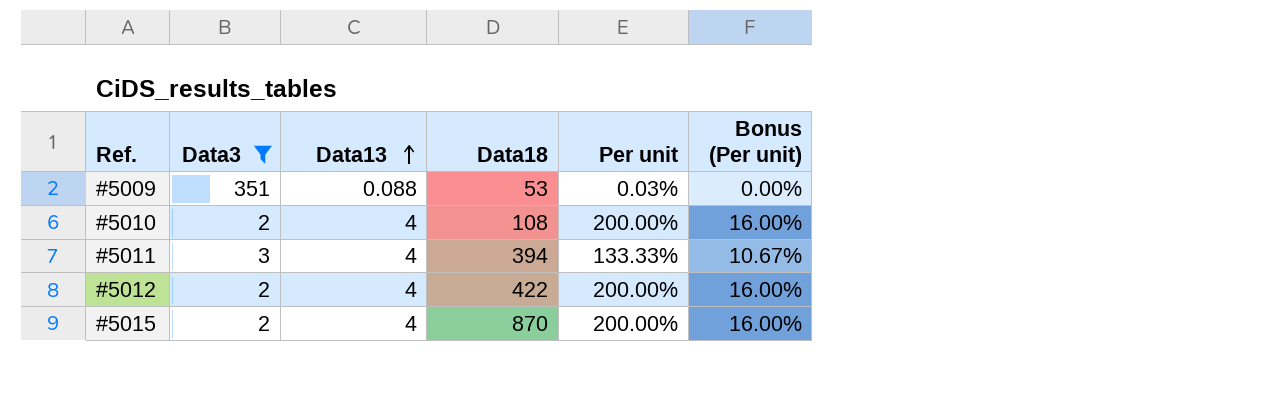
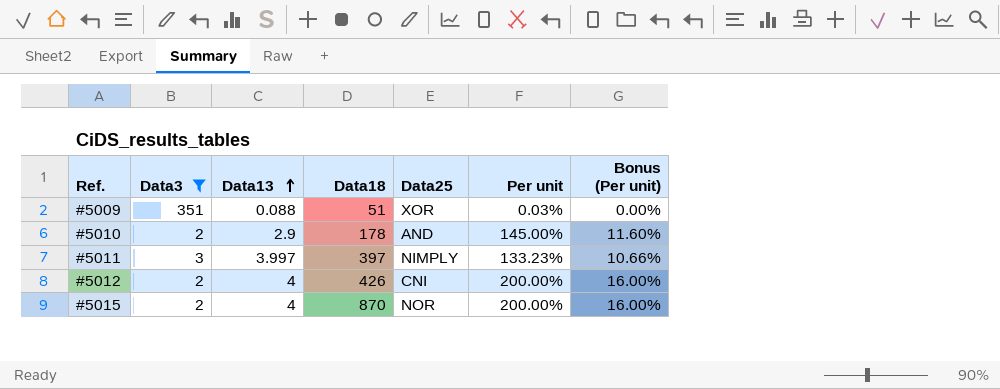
column Data25 | position: none -> 5
#5009 | Data18: 53 -> 51
#5010 | Data13: 4 -> 2.9
#5010 | Data18: 108 -> 178
#5010 | Per unit: 200.00% -> 145.00%
#5010 | Bonus (Per unit): 16.00% -> 11.60%
#5011 | Data13: 4 -> 3.997
#5011 | Data18: 394 -> 397
#5011 | Per unit: 133.33% -> 133.23%
#5011 | Bonus (Per unit): 10.67% -> 10.66%
#5012 | Data18: 422 -> 426

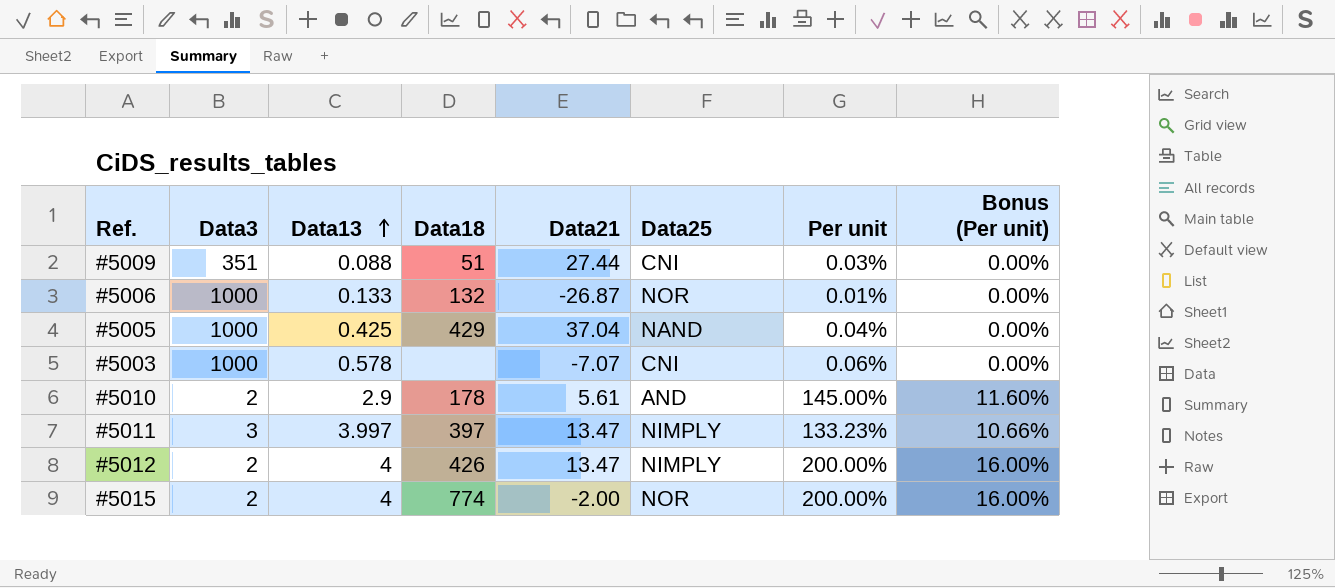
filter: Data3 != 1000 -> none
column Data21 | position: none -> 5
#5009 | Data25: XOR -> CNI
#5012 | Data25: CNI -> NIMPLY
#5015 | Data18: 870 -> 774

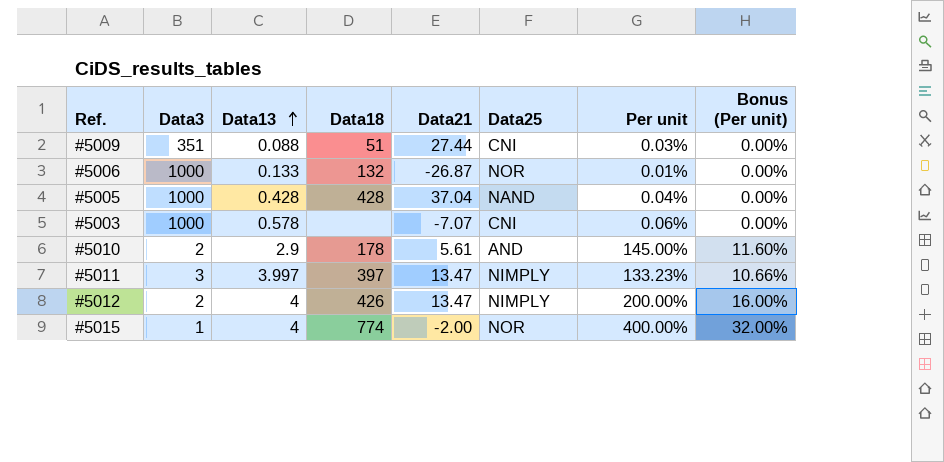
#5005 | Data13: 0.425 -> 0.428
#5005 | Data18: 429 -> 428
#5015 | Data3: 2 -> 1
#5015 | Per unit: 200.00% -> 400.00%
#5015 | Bonus (Per unit): 16.00% -> 32.00%

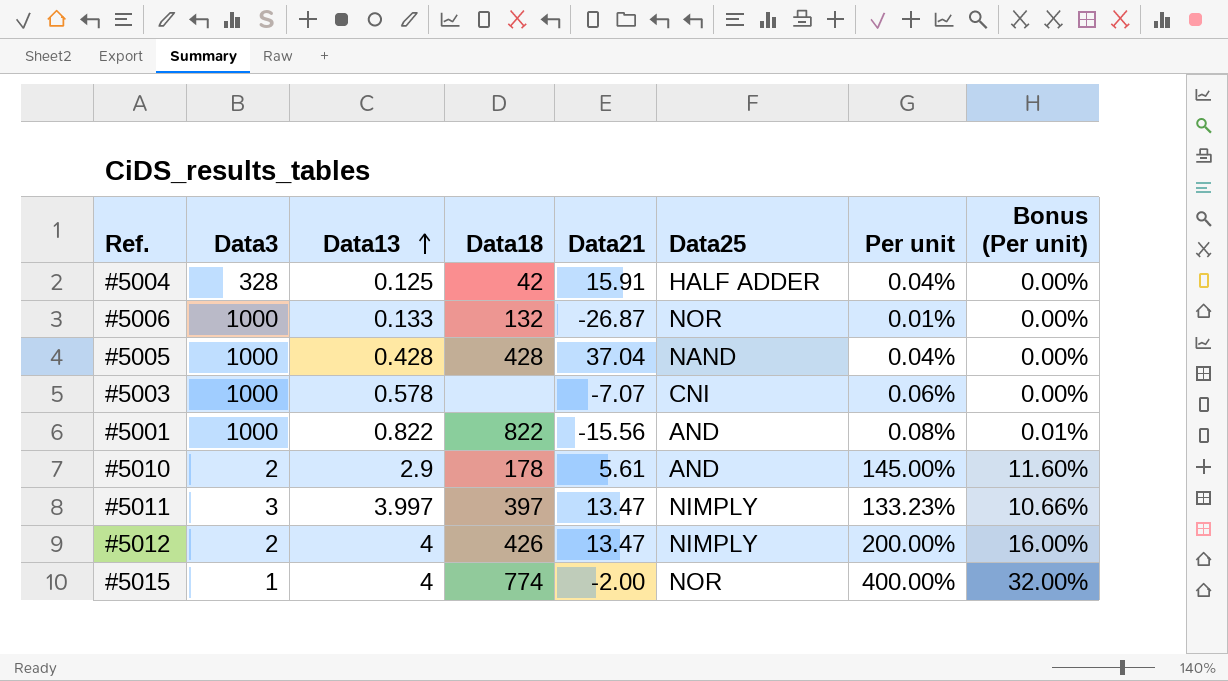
row #5009: 351 | 0.088 | 51 | 27.44 | CNI | 0.03% | 0.00% -> none
row #5004: none -> 328 | 0.125 | 42 | 15.91 | HALF ADDER | 0.04% | 0.00%
row #5001: none -> 1000 | 0.822 | 822 | -15.56 | AND | 0.08% | 0.01%

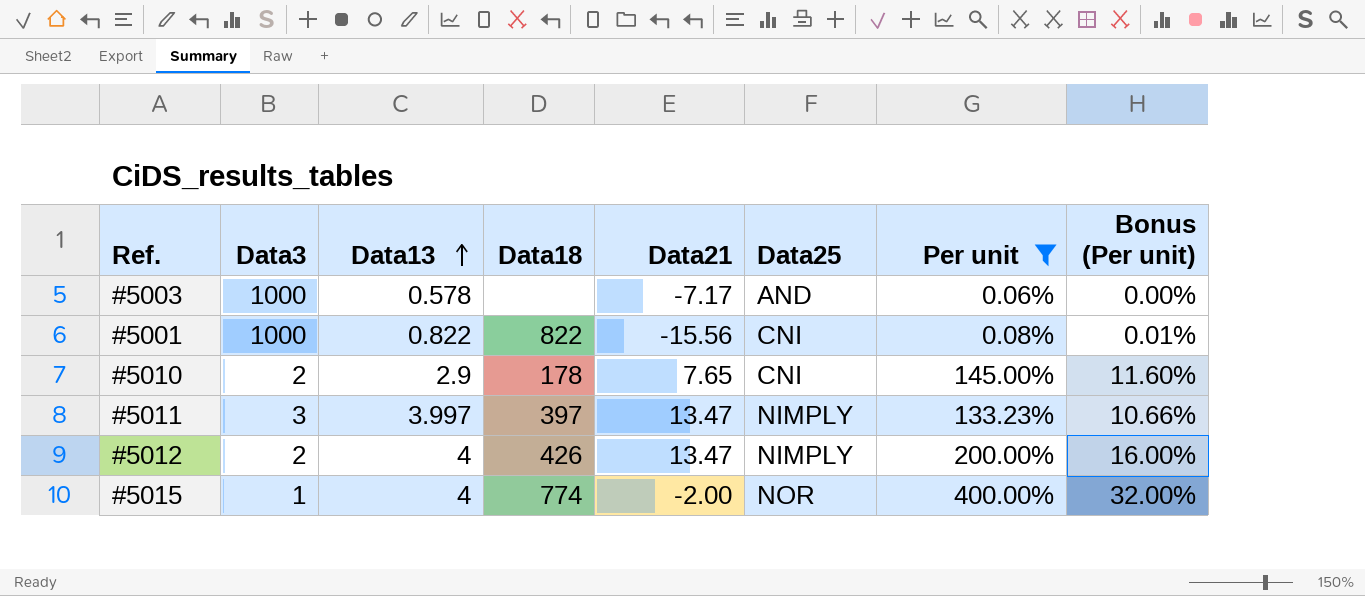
filter: none -> Per unit >= 0.06%
#5003 | Data21: -7.07 -> -7.17
#5003 | Data25: CNI -> AND
#5001 | Data25: AND -> CNI
#5010 | Data21: 5.61 -> 7.65
#5010 | Data25: AND -> CNI

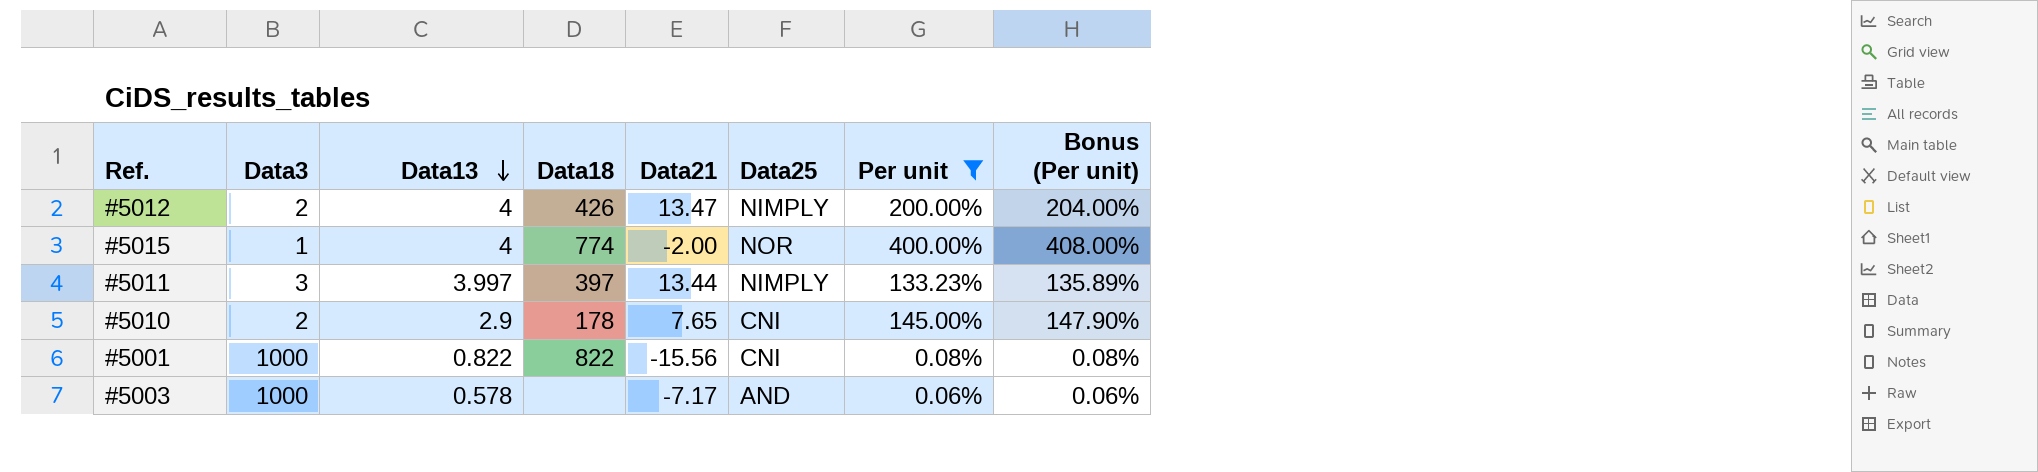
row order: Data13 ascending -> Data13 descending
column Bonus (Per unit) | formula: [Per unit] * 0.08 -> [Per unit] * 1.02
#5011 | Data21: 13.47 -> 13.44

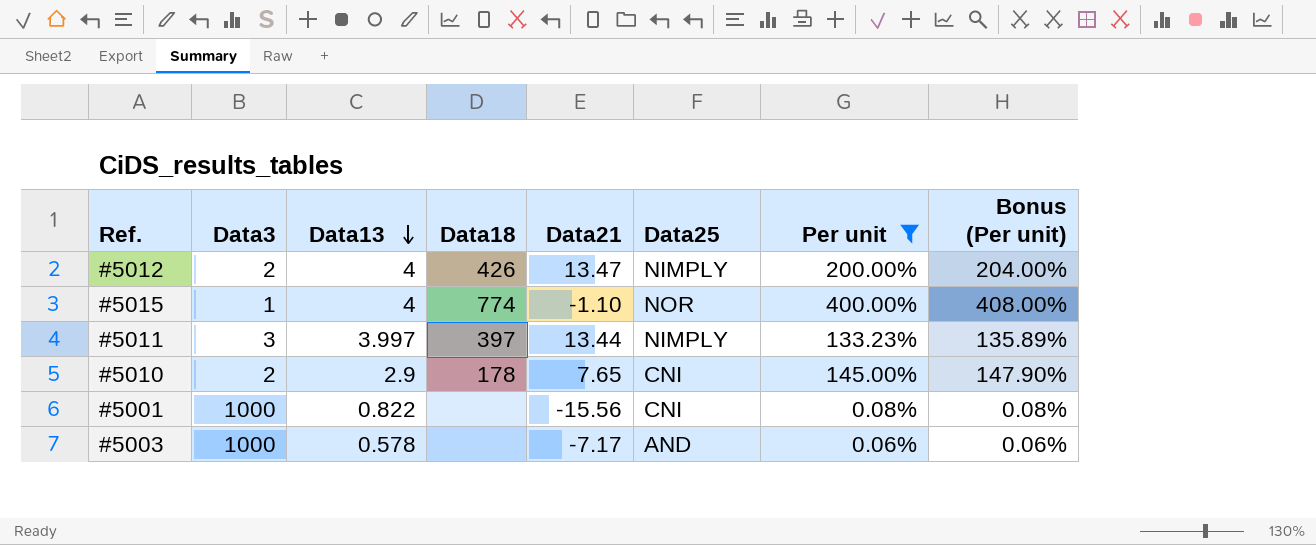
#5015 | Data21: -2.00 -> -1.10
#5001 | Data18: 822 -> none

